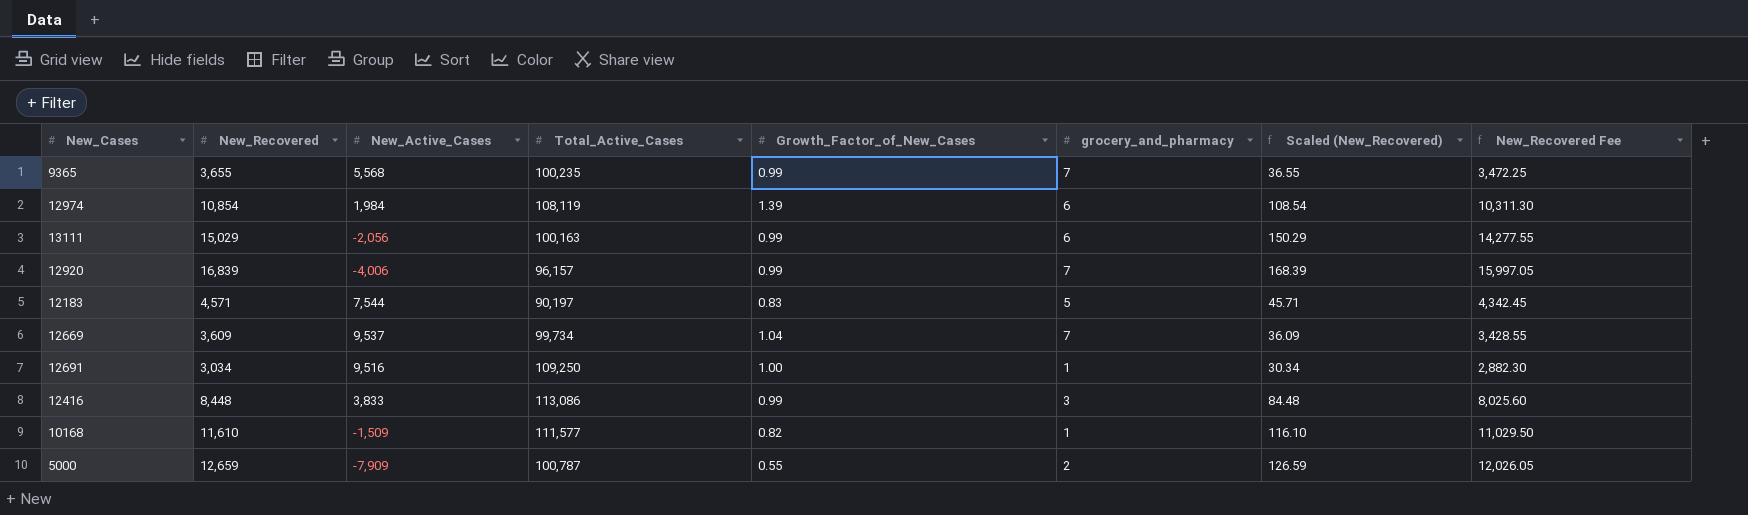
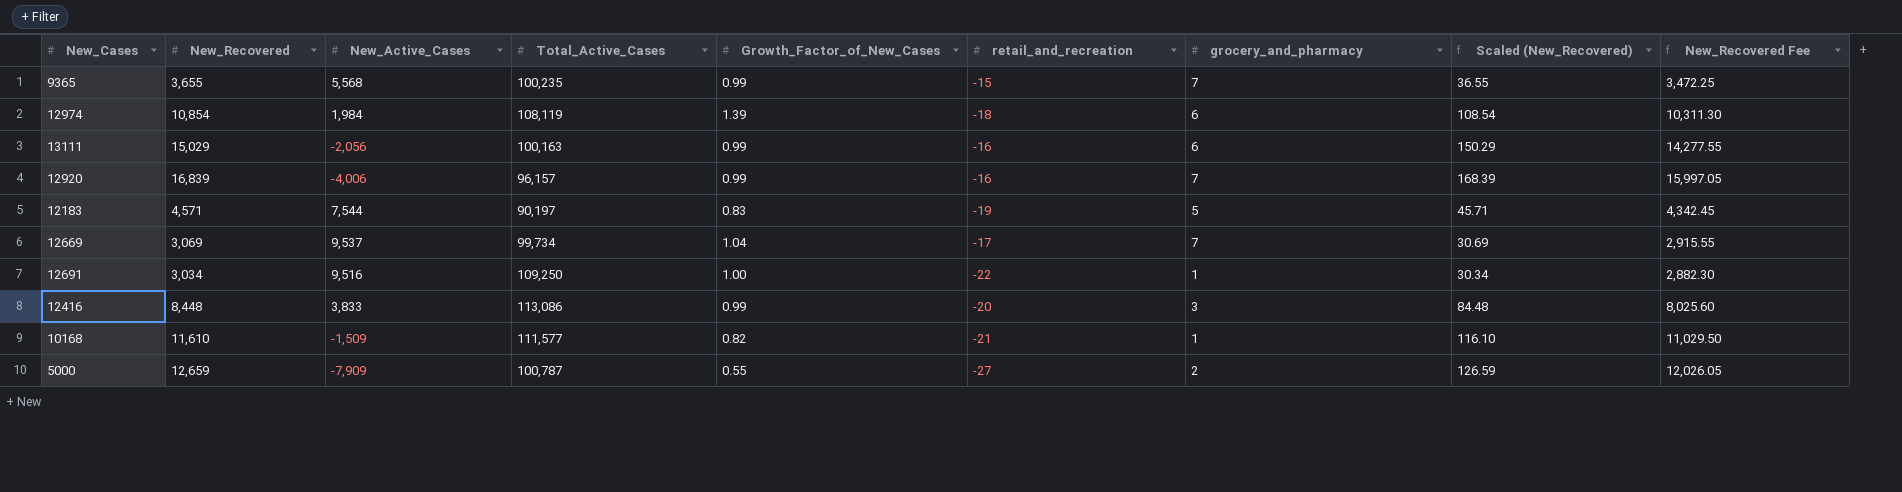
column retail_and_recreation | position: none -> 6
12669 | New_Recovered: 3,609 -> 3,069
12669 | Scaled (New_Recovered): 36.09 -> 30.69
12669 | New_Recovered Fee: 3,428.55 -> 2,915.55

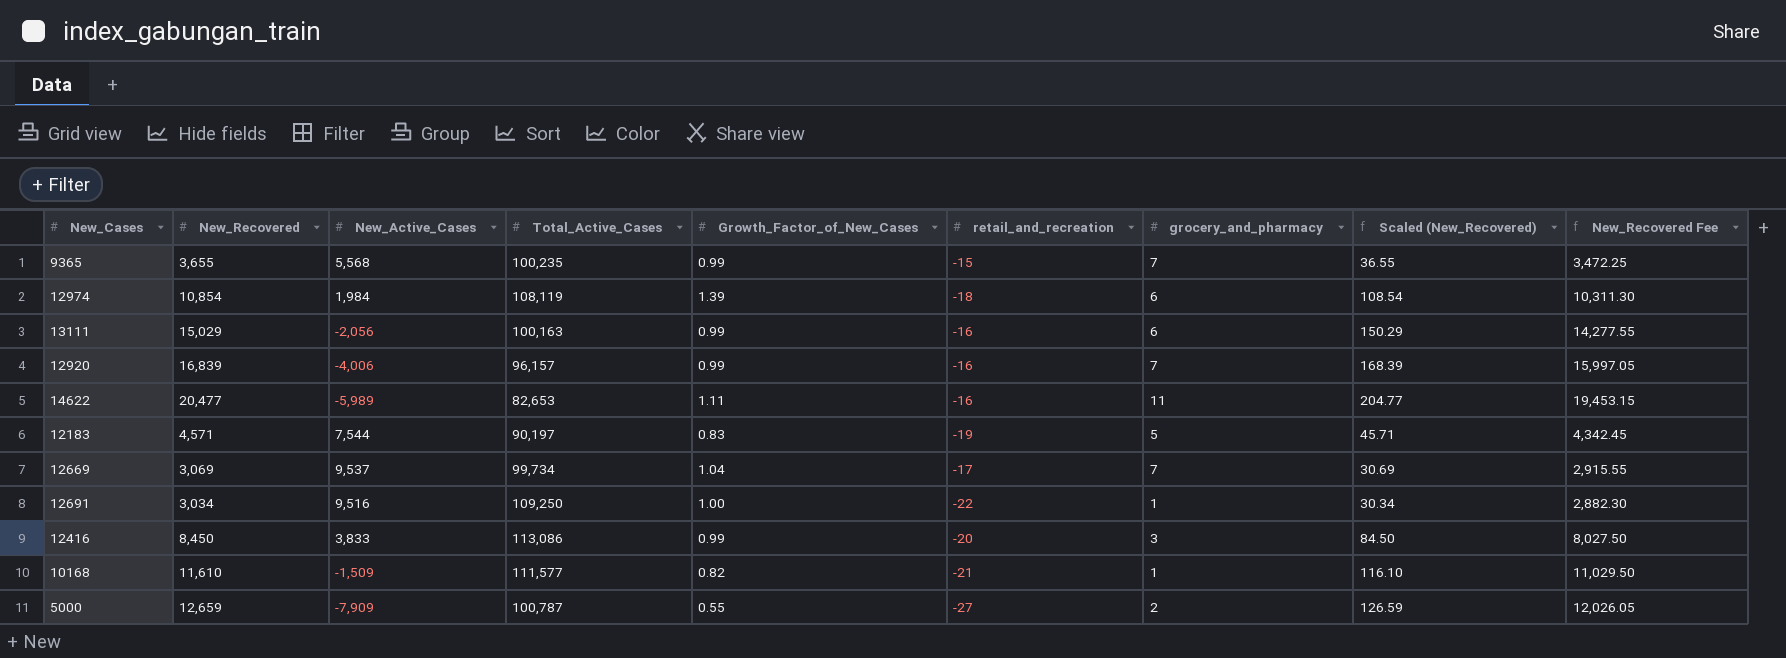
row 14622: none -> 20,477 | -5,989 | 82,653 | 1.11 | -16 | 11 | 204.77 | 19,453.15
12416 | New_Recovered: 8,448 -> 8,450
12416 | Scaled (New_Recovered): 84.48 -> 84.50
12416 | New_Recovered Fee: 8,025.60 -> 8,027.50

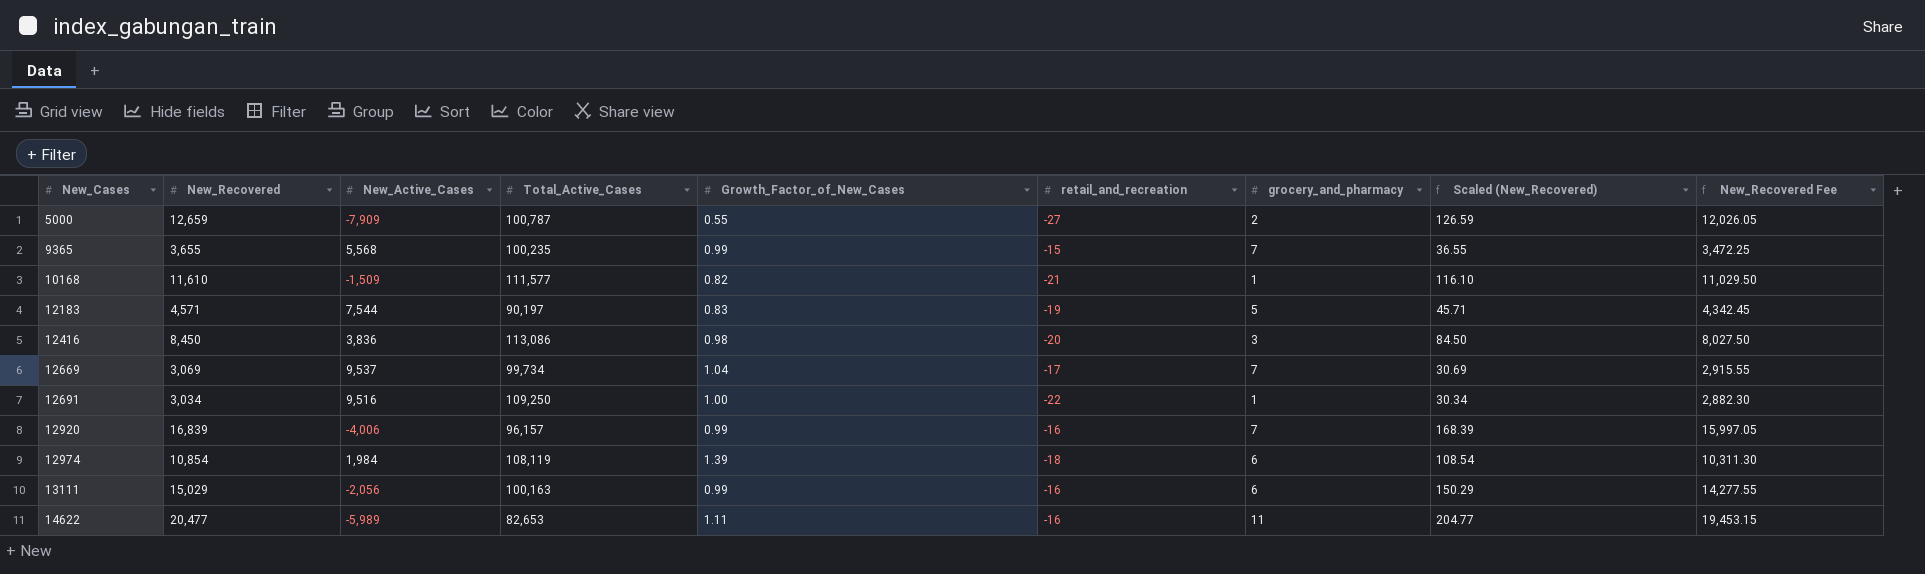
row order: none -> New_Cases ascending
12416 | New_Active_Cases: 3,833 -> 3,836
12416 | Growth_Factor_of_New_Cases: 0.99 -> 0.98

